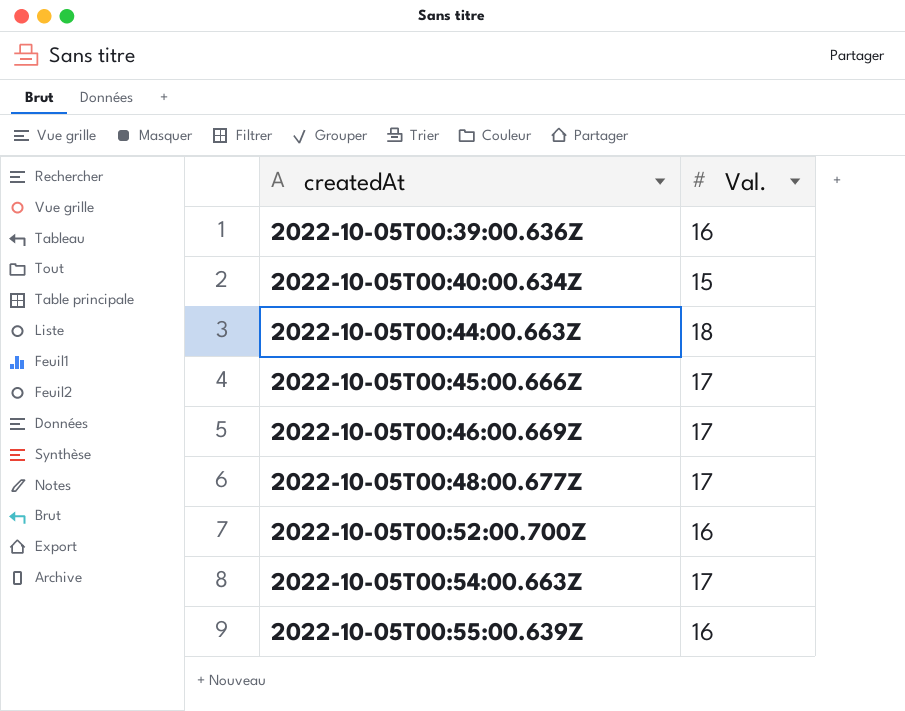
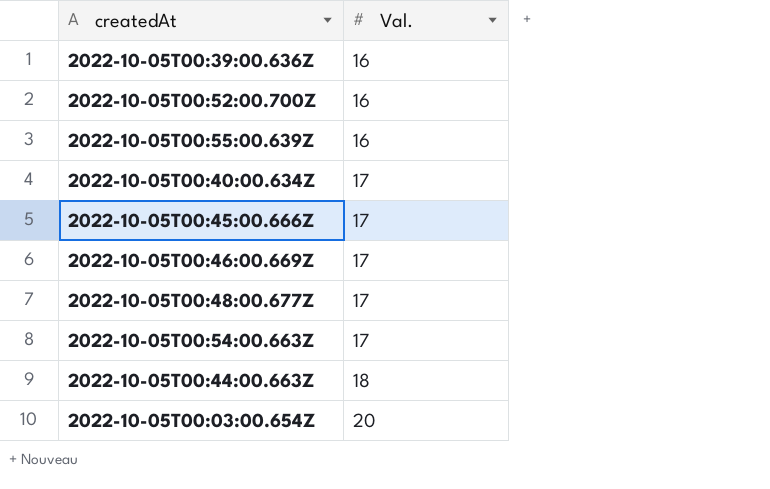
row order: createdAt ascending -> Val. ascending
2022-10-05T00:40:00.634Z | Val.: 15 -> 17
row 2022-10-05T00:03:00.654Z: none -> 20

